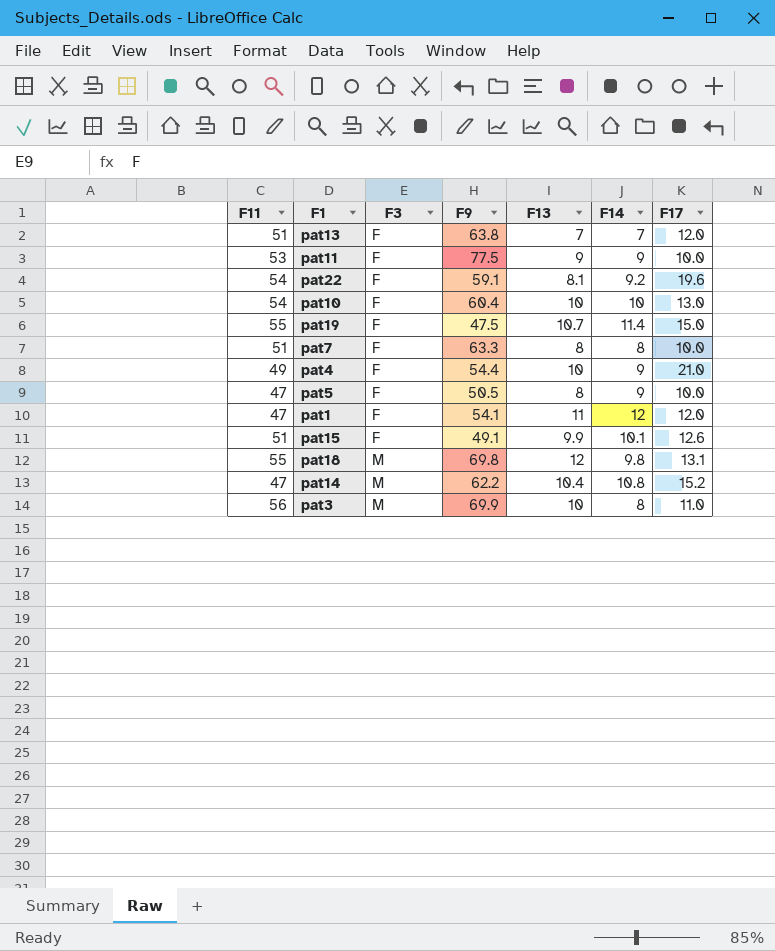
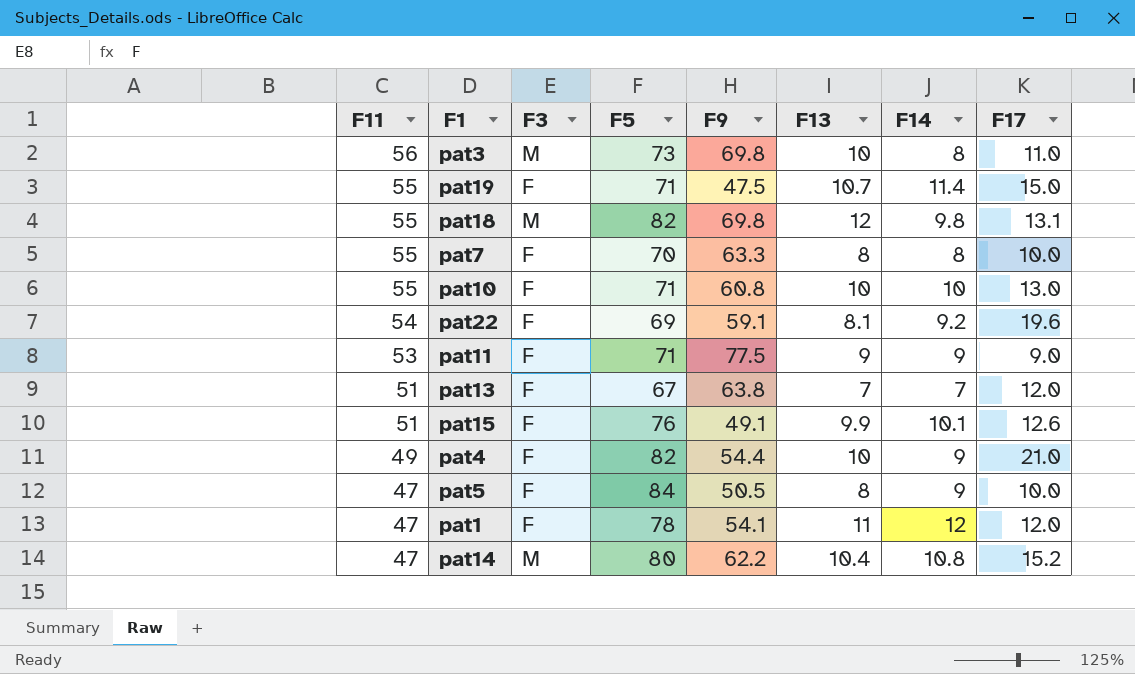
row order: F3 ascending -> F11 descending
column F5 | position: none -> 4
pat3 | F9: 69.9 -> 69.8
pat7 | F11: 51 -> 55
pat10 | F11: 54 -> 55
pat10 | F9: 60.4 -> 60.8
pat11 | F17: 10.0 -> 9.0

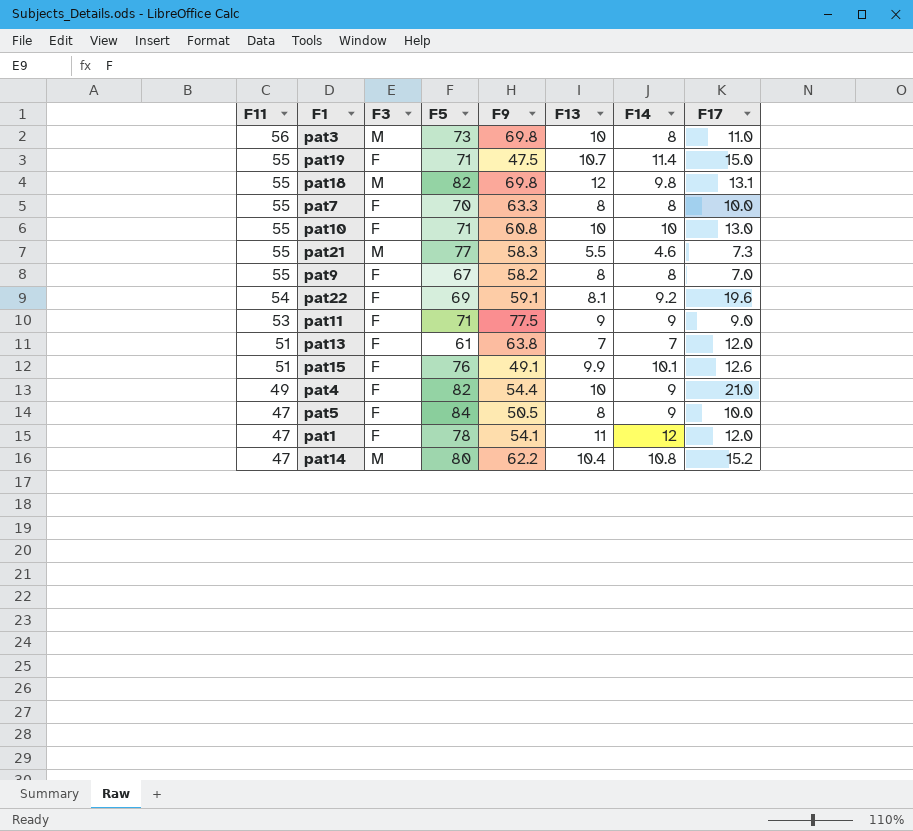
row pat21: none -> 55 | M | 77 | 58.3 | 5.5 | 4.6 | 7.3
row pat9: none -> 55 | F | 67 | 58.2 | 8 | 8 | 7.0
pat13 | F5: 67 -> 61

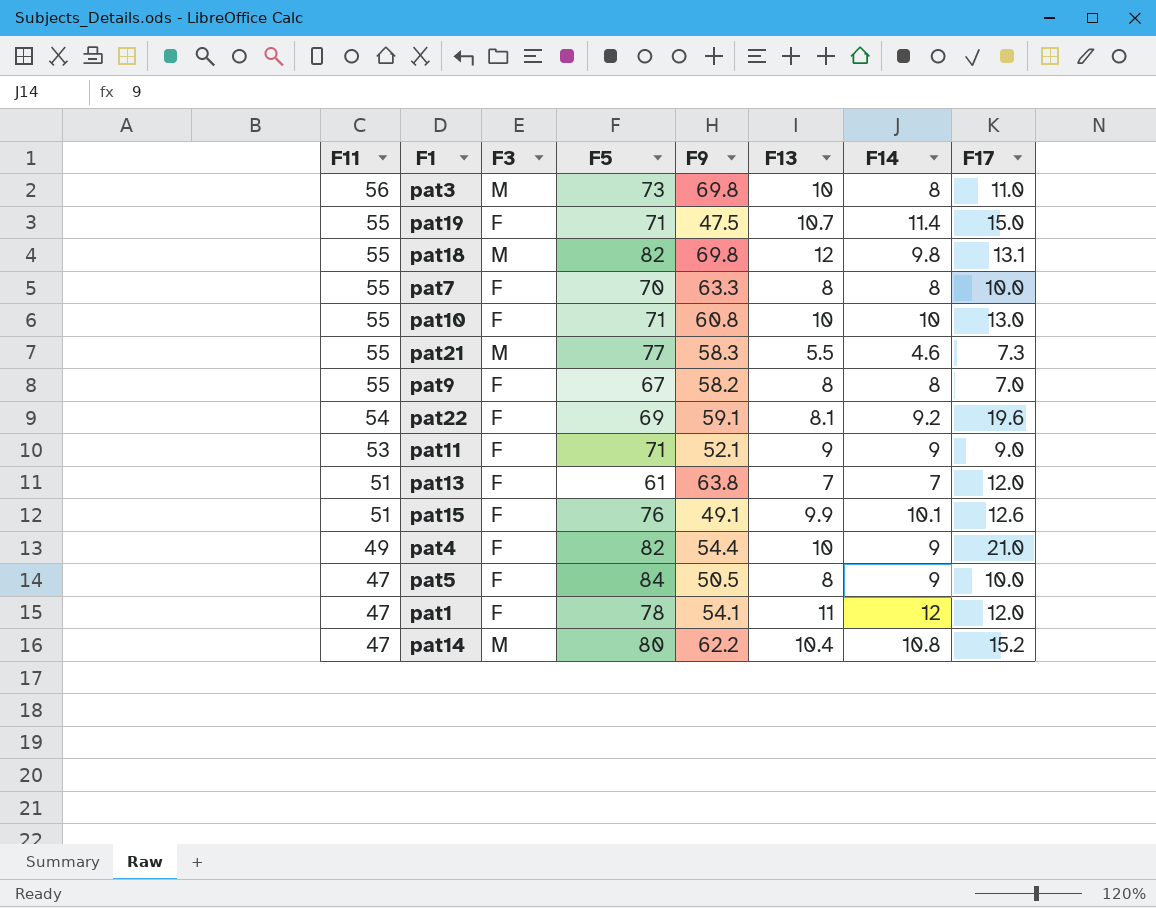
pat11 | F9: 77.5 -> 52.1

